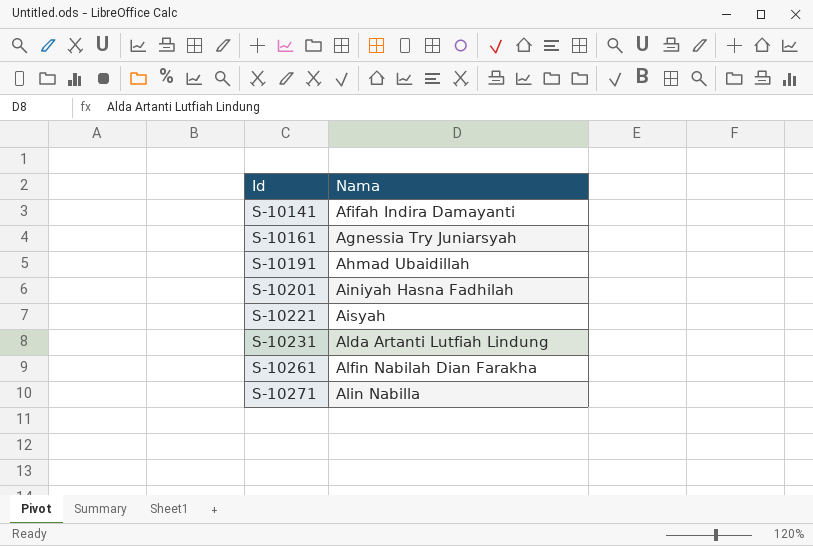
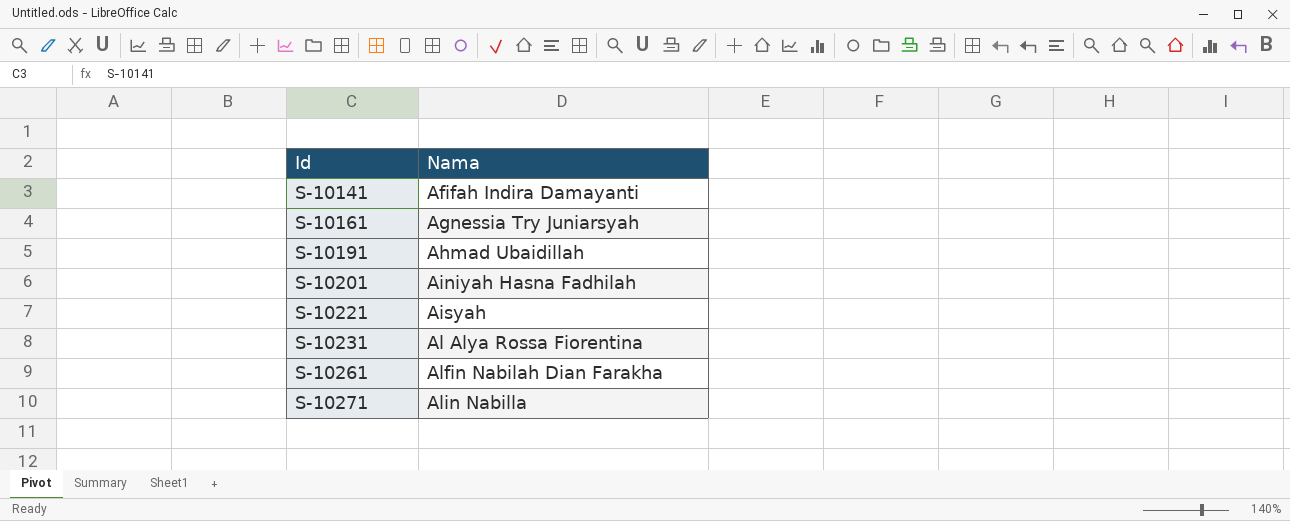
S-10231 | Nama: Alda Artanti Lutfiah Lindung -> Al Alya Rossa Fiorentina

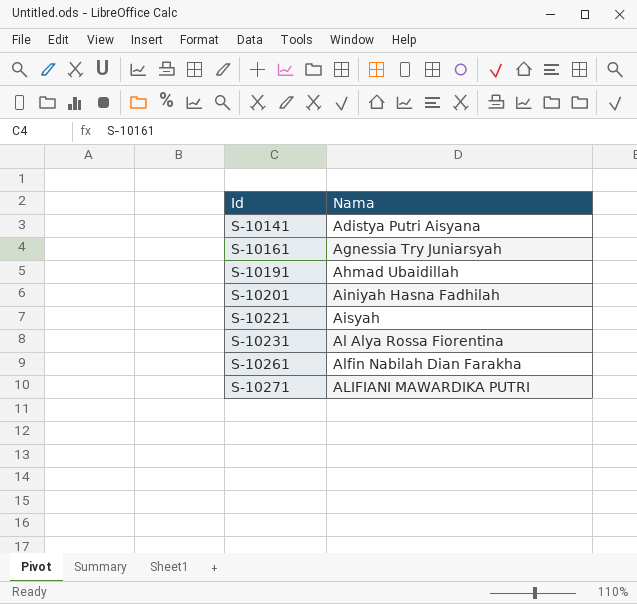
S-10141 | Nama: Afifah Indira Damayanti -> Adistya Putri Aisyana
S-10271 | Nama: Alin Nabilla -> ALIFIANI MAWARDIKA PUTRI

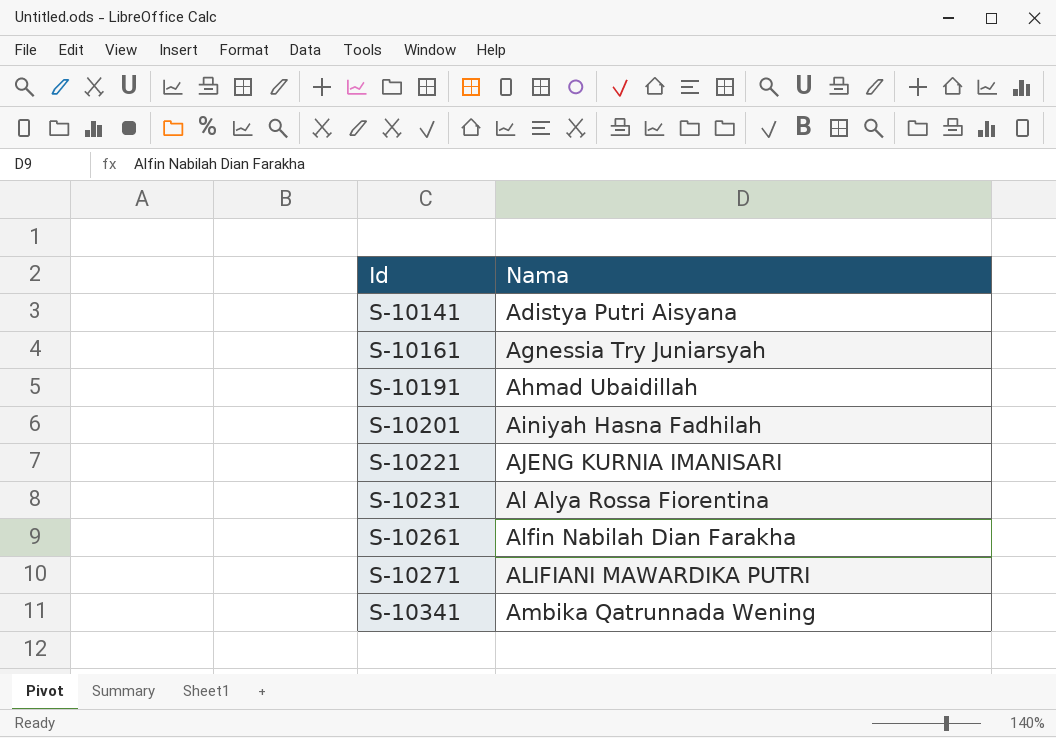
S-10221 | Nama: Aisyah -> AJENG KURNIA IMANISARI
row S-10341: none -> Ambika Qatrunnada Wening

